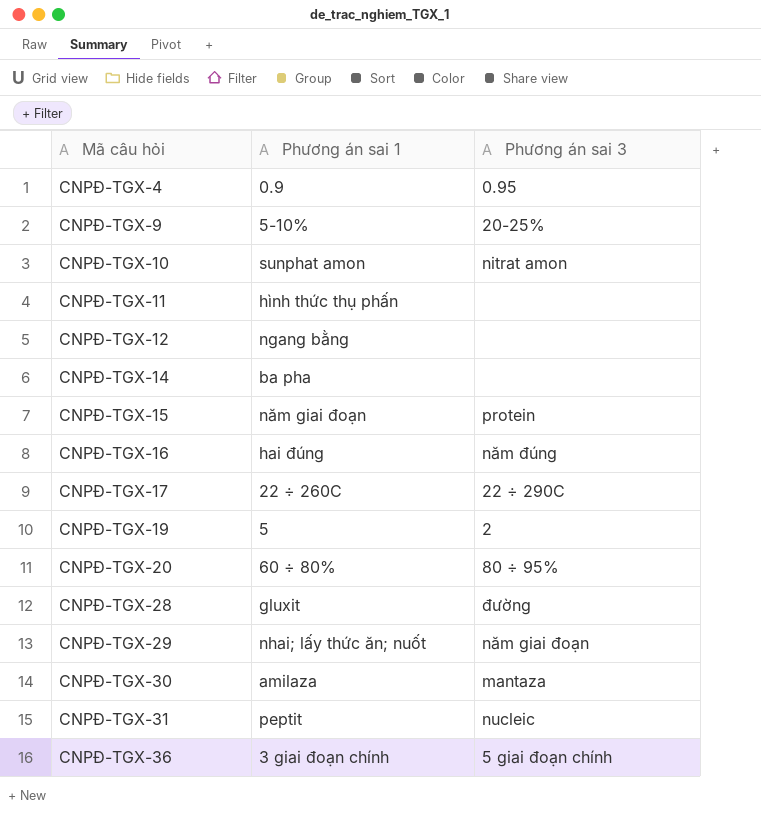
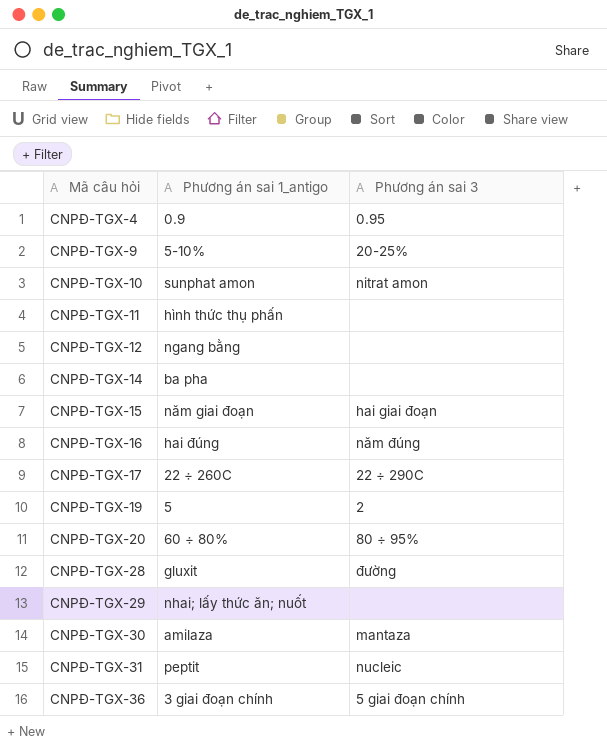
column name: Phương án sai 1 -> Phương án sai 1_antigo
CNPĐ-TGX-15 | Phương án sai 3: protein -> hai giai đoạn
CNPĐ-TGX-29 | Phương án sai 3: năm giai đoạn -> none

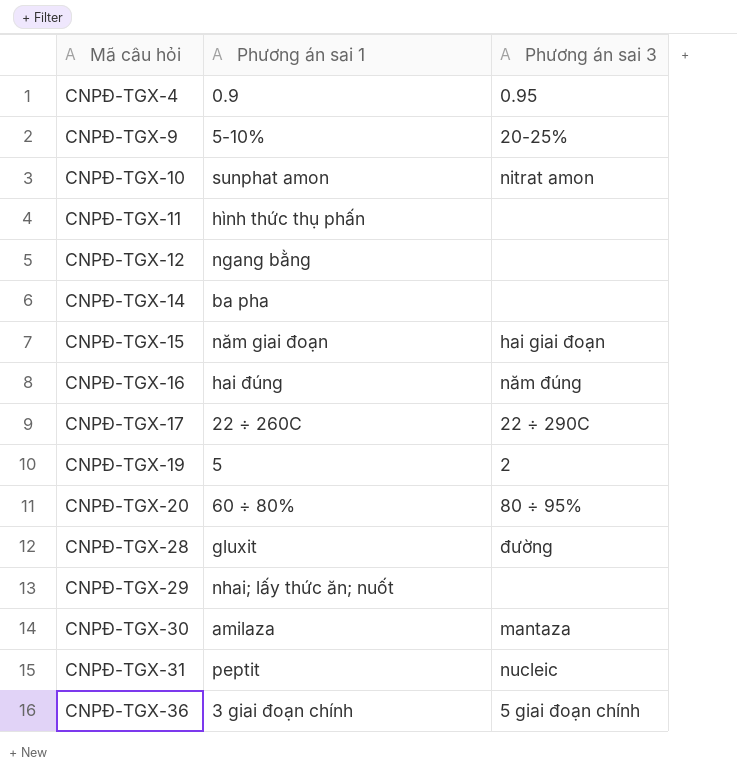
column name: Phương án sai 1_antigo -> Phương án sai 1

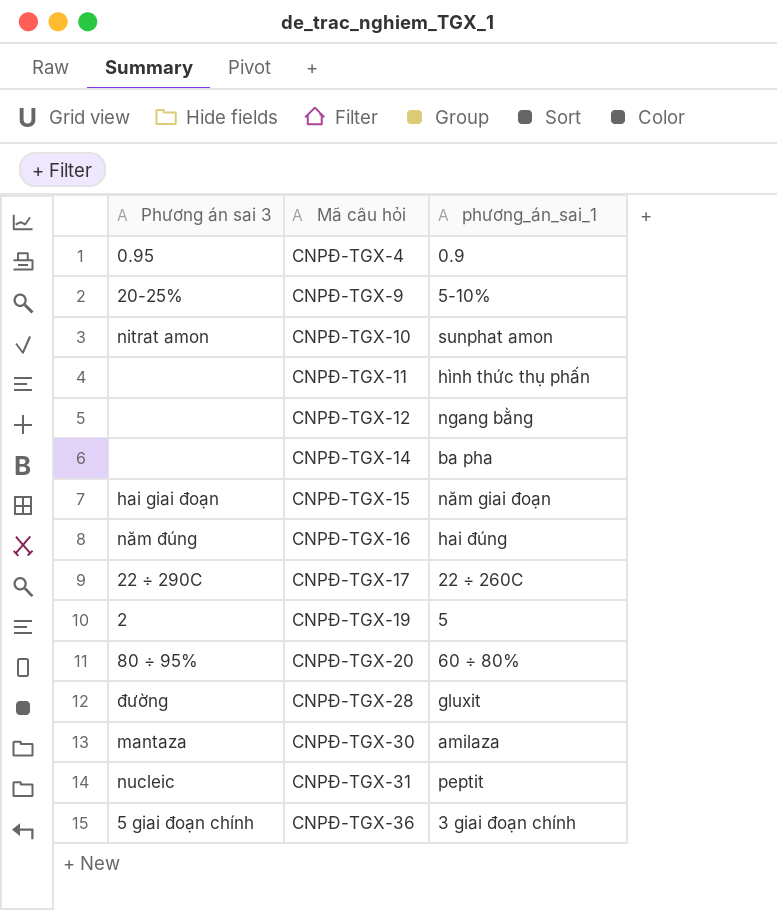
column Phương án sai 3 | position: 3 -> 1
column name: Phương án sai 1 -> phương_án_sai_1
row CNPĐ-TGX-29: nhai; lấy thức ăn; nuốt | none -> none

